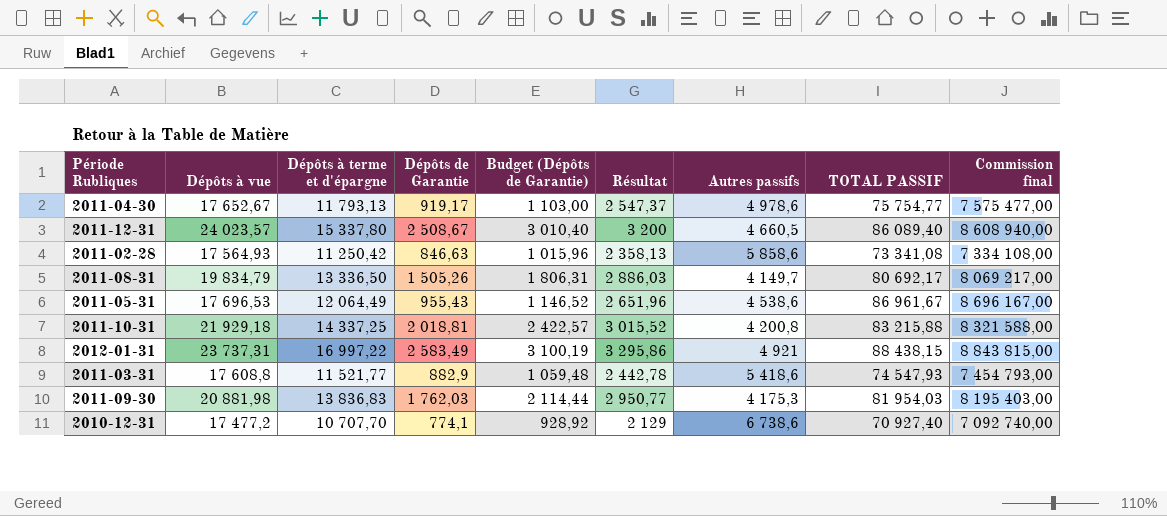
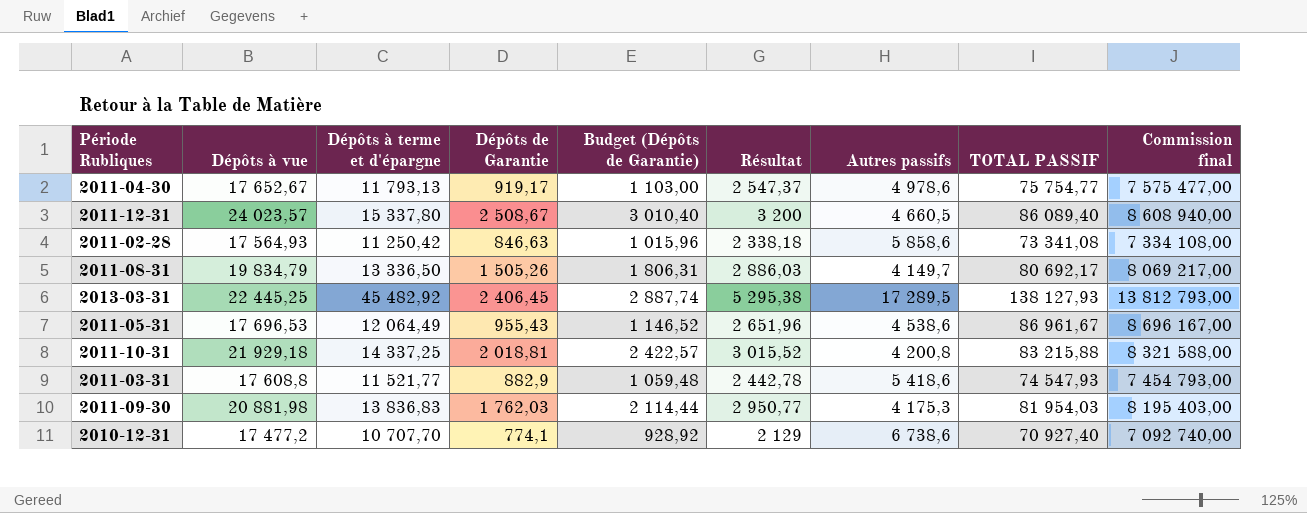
row 2012-01-31: 23 737,31 | 16 997,22 | 2 583,49 | 3 100,19 | 3 295,86 | 4 921 | 88 438,15 | 8 843 815,00 -> none
2011-02-28 | Résultat: 2 358,13 -> 2 338,18
row 2013-03-31: none -> 22 445,25 | 45 482,92 | 2 406,45 | 2 887,74 | 5 295,38 | 17 289,5 | 138 127,93 | 13 812 793,00

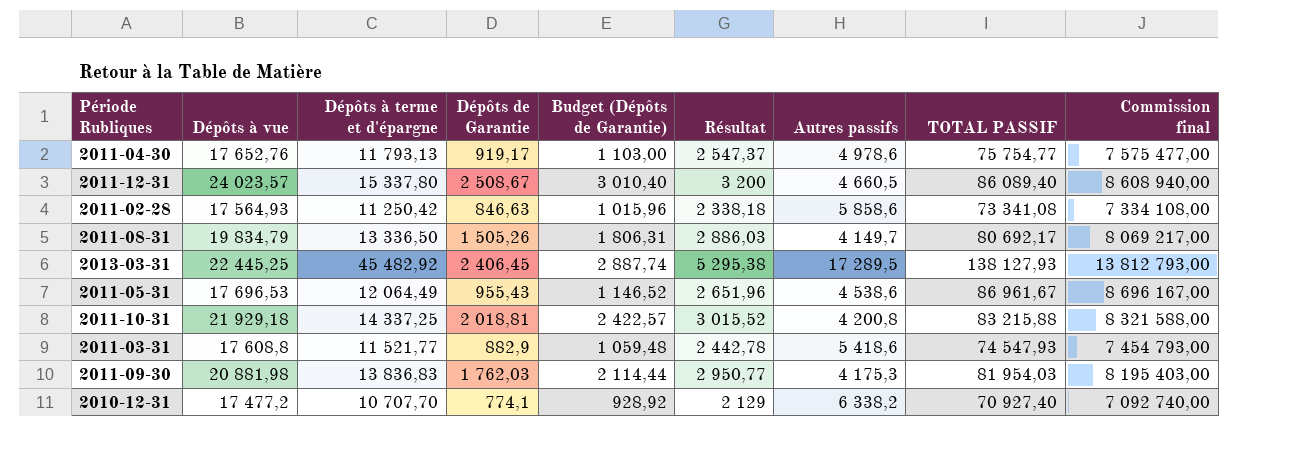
2011-04-30 | Dépôts à vue: 17 652,67 -> 17 652,76
2010-12-31 | Autres passifs: 6 738,6 -> 6 338,2

